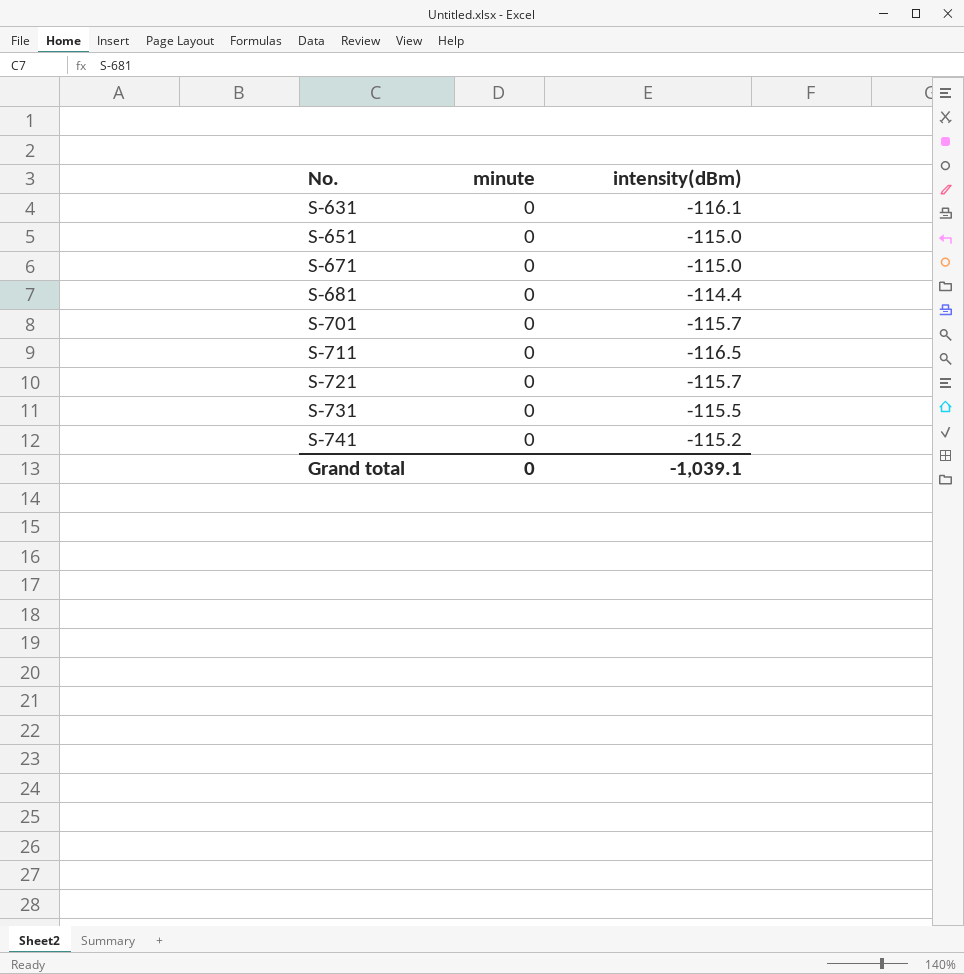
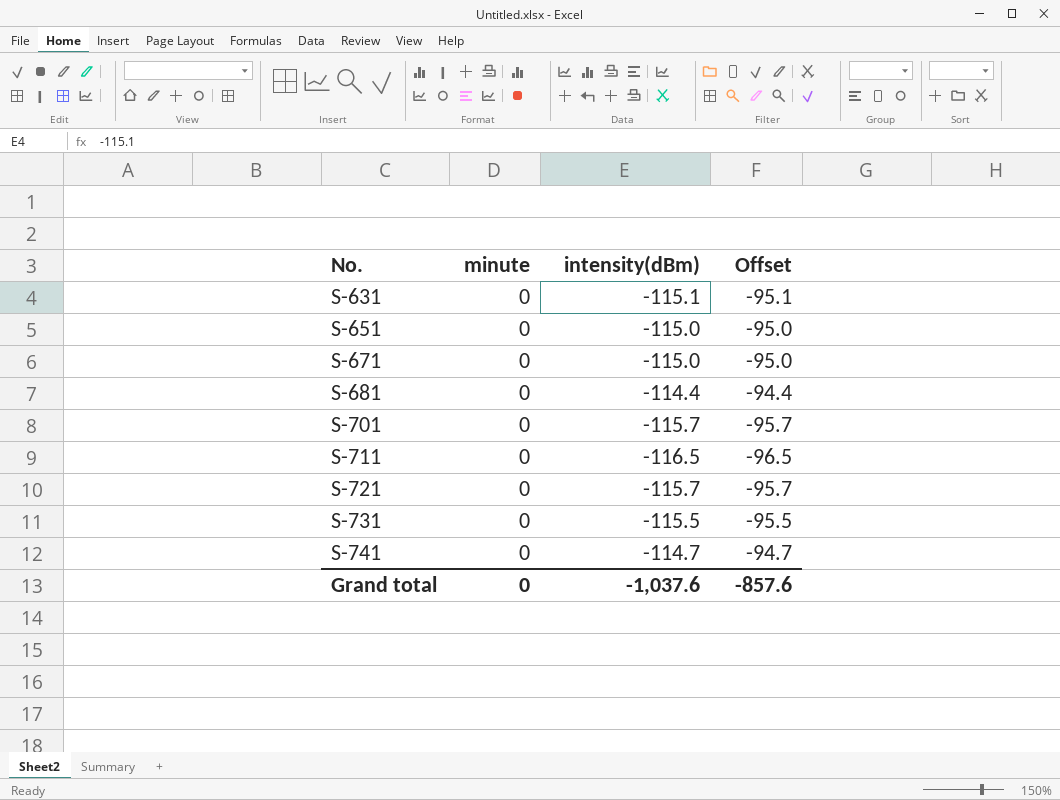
column Offset | formula: none -> [intensity(dBm)] + 20
S-631 | intensity(dBm): -116.1 -> -115.1
S-741 | intensity(dBm): -115.2 -> -114.7
Grand total | intensity(dBm): -1,039.1 -> -1,037.6

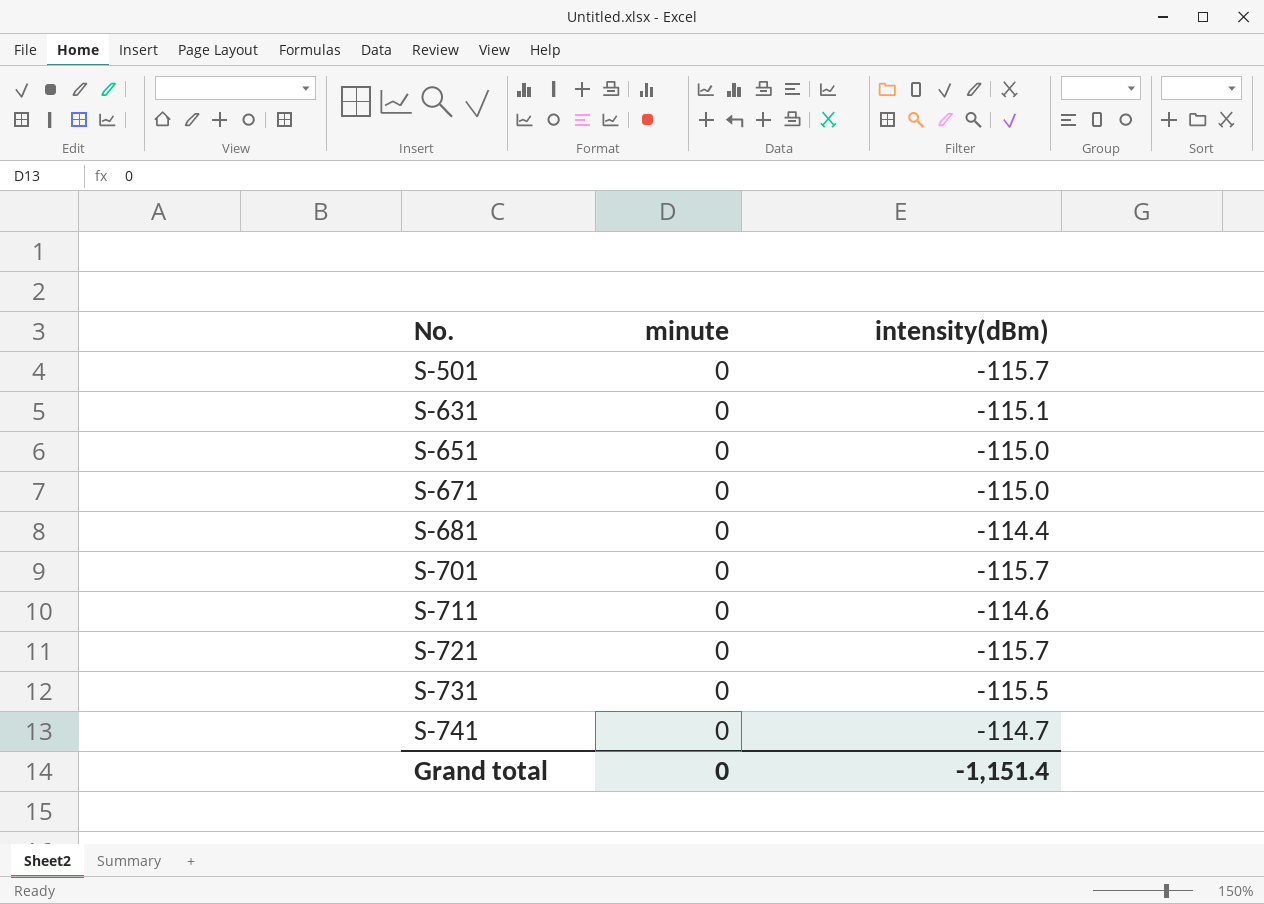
column Offset | formula: [intensity(dBm)] + 20 -> none
row S-501: none -> 0 | -115.7
S-711 | intensity(dBm): -116.5 -> -114.6
Grand total | intensity(dBm): -1,037.6 -> -1,151.4

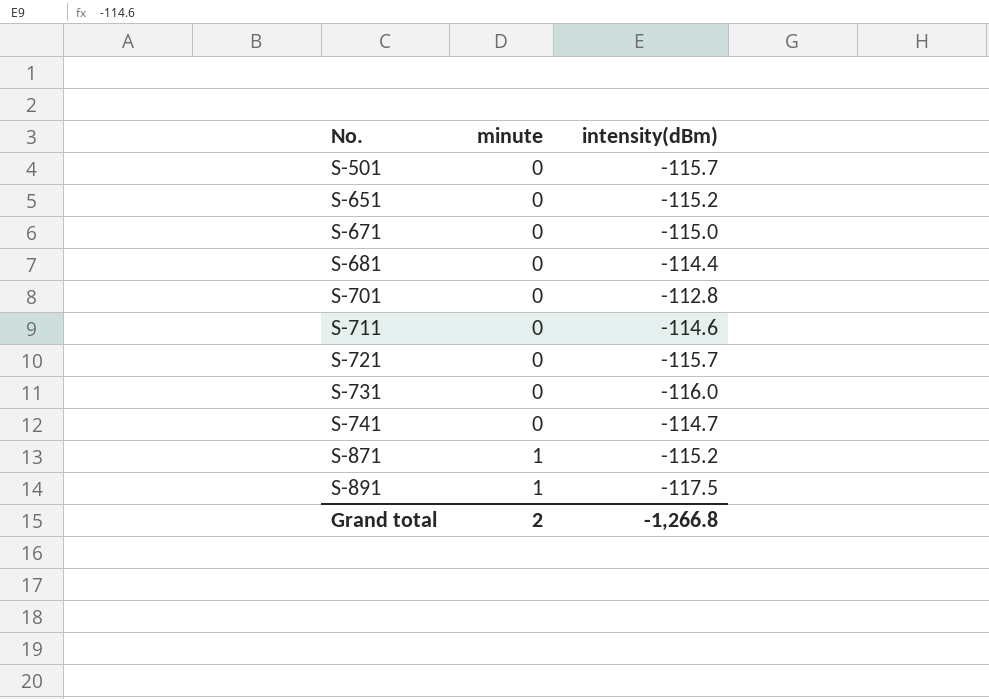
row S-631: 0 | -115.1 -> none
S-651 | intensity(dBm): -115.0 -> -115.2
S-701 | intensity(dBm): -115.7 -> -112.8
S-731 | intensity(dBm): -115.5 -> -116.0
row S-871: none -> 1 | -115.2
row S-891: none -> 1 | -117.5
Grand total | minute: 0 -> 2
Grand total | intensity(dBm): -1,151.4 -> -1,266.8

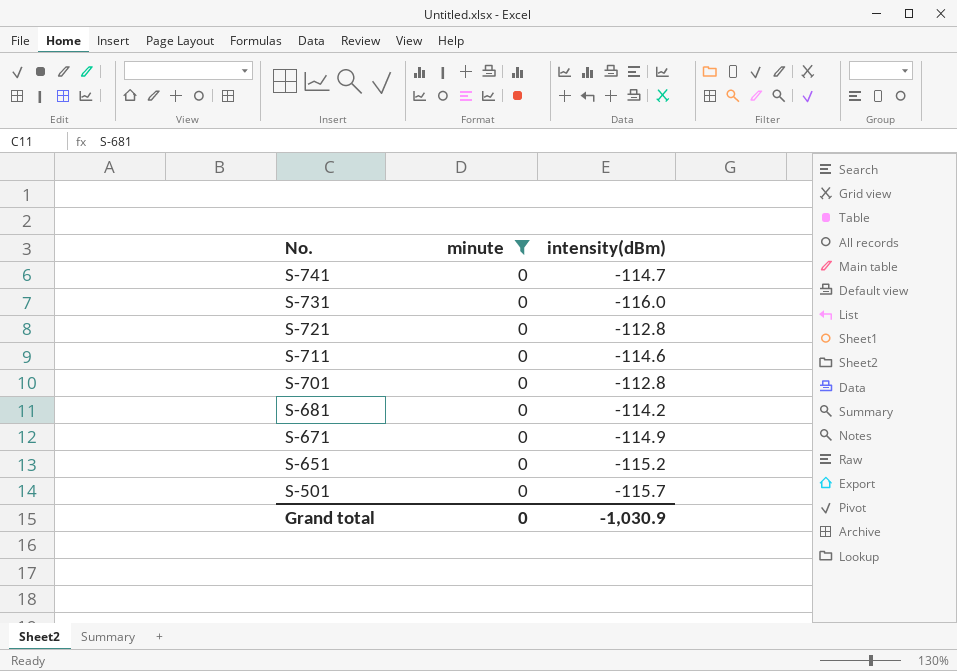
filter: none -> minute = 0
row order: No. ascending -> No. descending
S-721 | intensity(dBm): -115.7 -> -112.8
S-681 | intensity(dBm): -114.4 -> -114.2
S-671 | intensity(dBm): -115.0 -> -114.9
Grand total | minute: 2 -> 0
Grand total | intensity(dBm): -1,266.8 -> -1,030.9

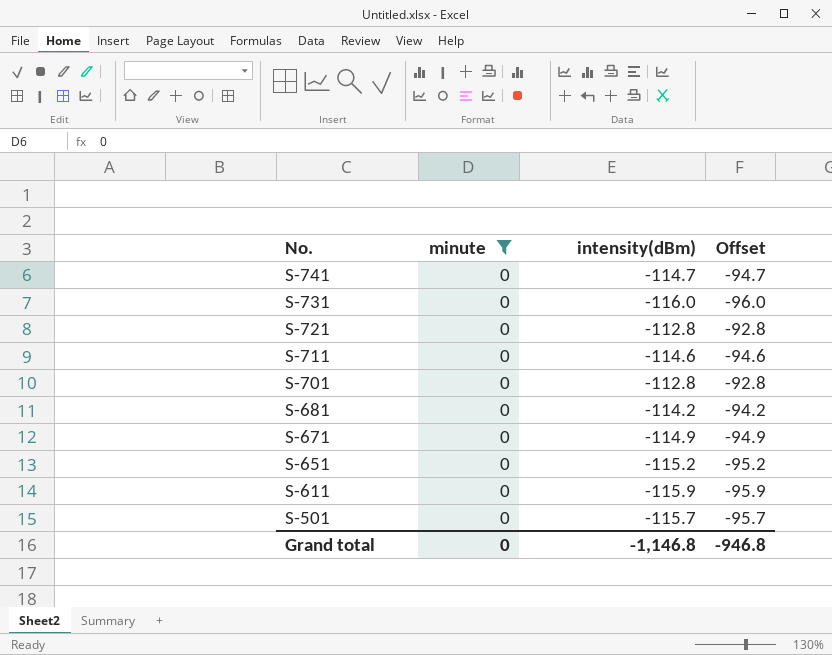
column Offset | formula: none -> [intensity(dBm)] + 20
row S-611: none -> 0 | -115.9 | -95.9
Grand total | intensity(dBm): -1,030.9 -> -1,146.8

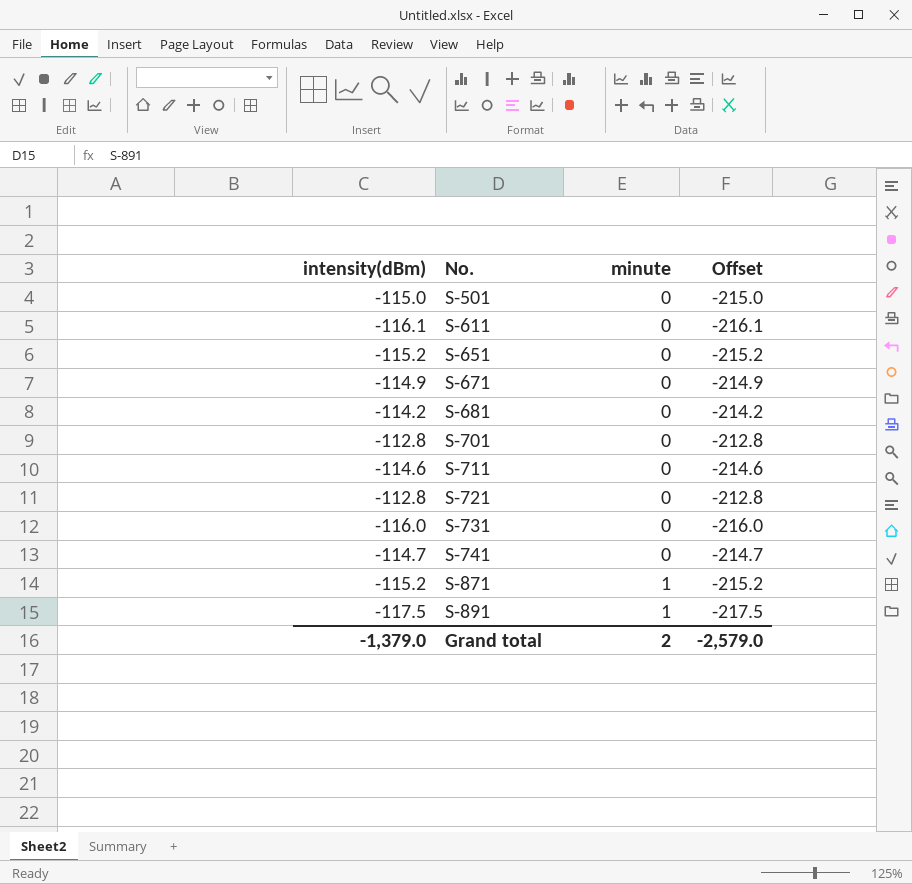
filter: minute = 0 -> none
row order: No. descending -> No. ascending
column intensity(dBm) | position: 3 -> 1
column Offset | formula: [intensity(dBm)] + 20 -> [intensity(dBm)] - 100
S-501 | intensity(dBm): -115.7 -> -115.0
S-611 | intensity(dBm): -115.9 -> -116.1
Grand total | intensity(dBm): -1,146.8 -> -1,379.0
Grand total | minute: 0 -> 2
Grand total | Offset: -946.8 -> -2,579.0

